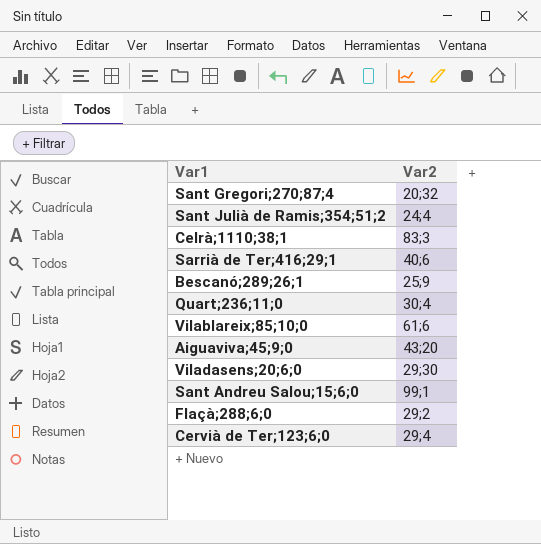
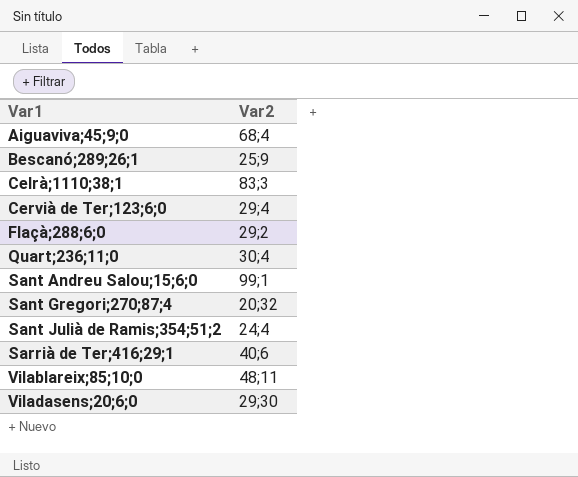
row order: none -> Var1 ascending
Aiguaviva;45;9;0 | Var2: 43;20 -> 68;4
Vilablareix;85;10;0 | Var2: 61;6 -> 48;11

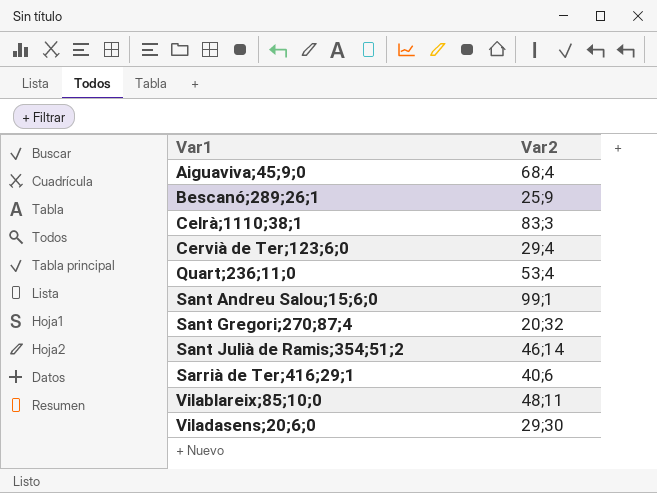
row Flaçà;288;6;0: 29;2 -> none
Quart;236;11;0 | Var2: 30;4 -> 53;4
Sant Julià de Ramis;354;51;2 | Var2: 24;4 -> 46;14

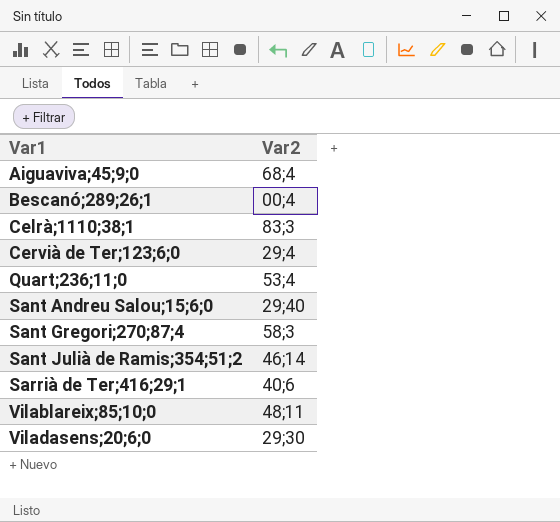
Bescanó;289;26;1 | Var2: 25;9 -> 00;4
Sant Andreu Salou;15;6;0 | Var2: 99;1 -> 29;40
Sant Gregori;270;87;4 | Var2: 20;32 -> 58;3

